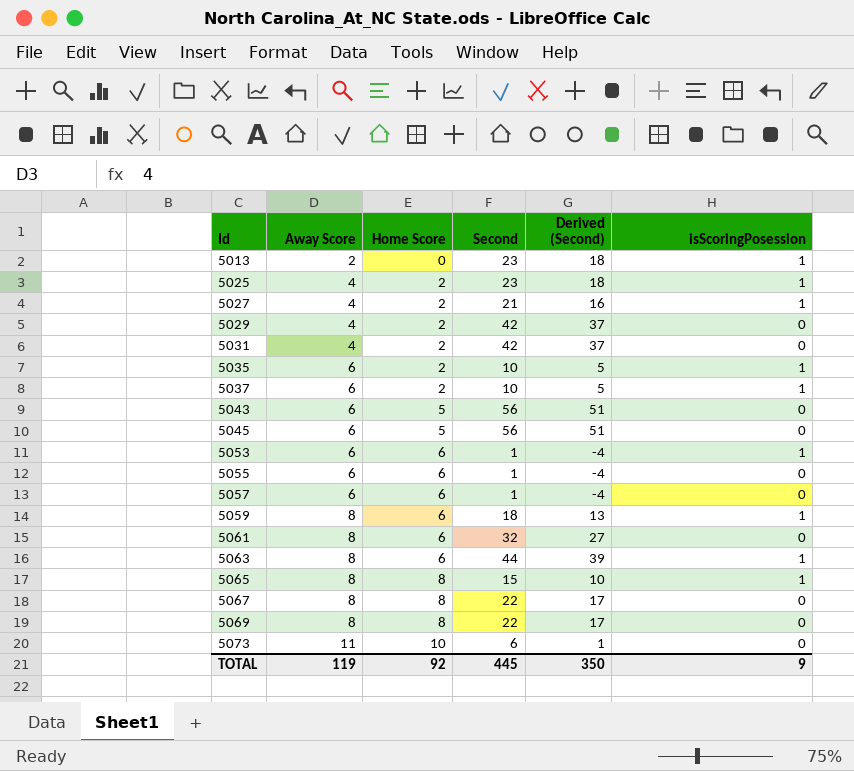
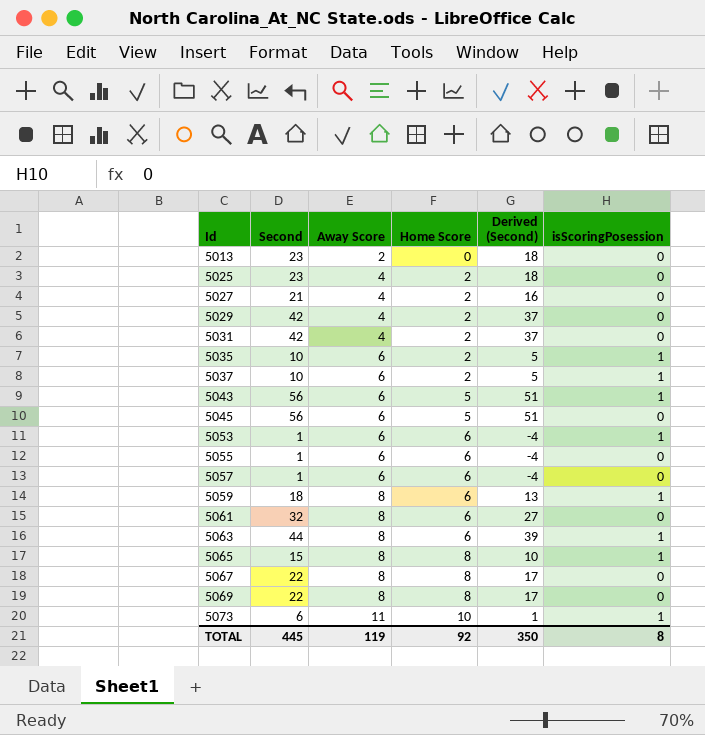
column Second | position: 4 -> 2
5013 | isScoringPosession: 1 -> 0
5025 | isScoringPosession: 1 -> 0
5027 | isScoringPosession: 1 -> 0
5043 | isScoringPosession: 0 -> 1
5073 | isScoringPosession: 0 -> 1
TOTAL | isScoringPosession: 9 -> 8

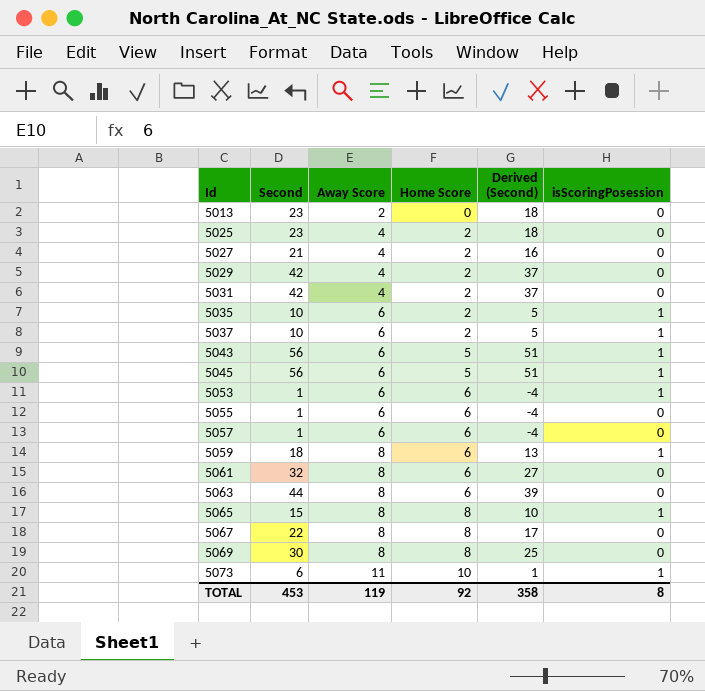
5045 | isScoringPosession: 0 -> 1
5063 | isScoringPosession: 1 -> 0
5069 | Second: 22 -> 30
5069 | Derived (Second): 17 -> 25
TOTAL | Second: 445 -> 453
TOTAL | Derived (Second): 350 -> 358

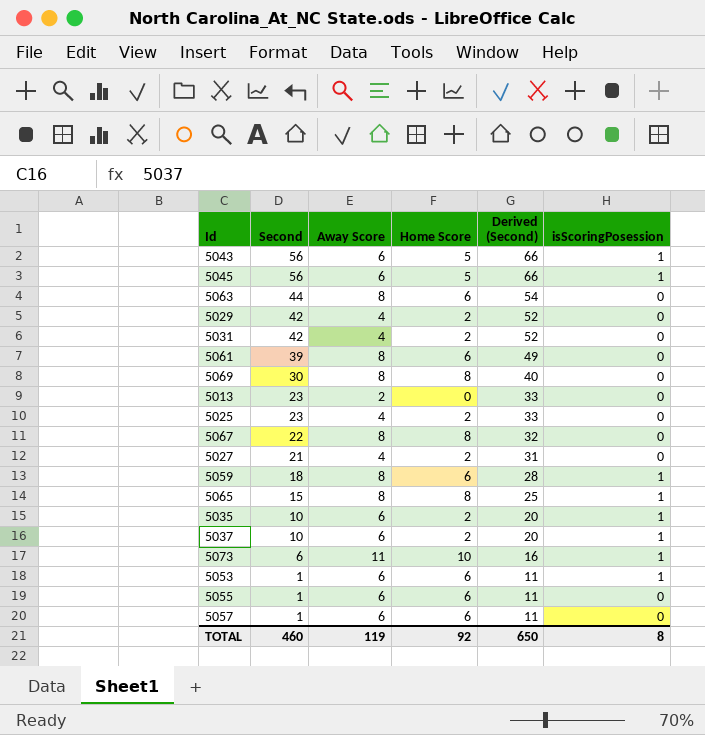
row order: Id ascending -> Second descending
column Derived (Second) | formula: [Second] - 5 -> [Second] + 10
5061 | Second: 32 -> 39
TOTAL | Second: 453 -> 460
TOTAL | Derived (Second): 358 -> 650

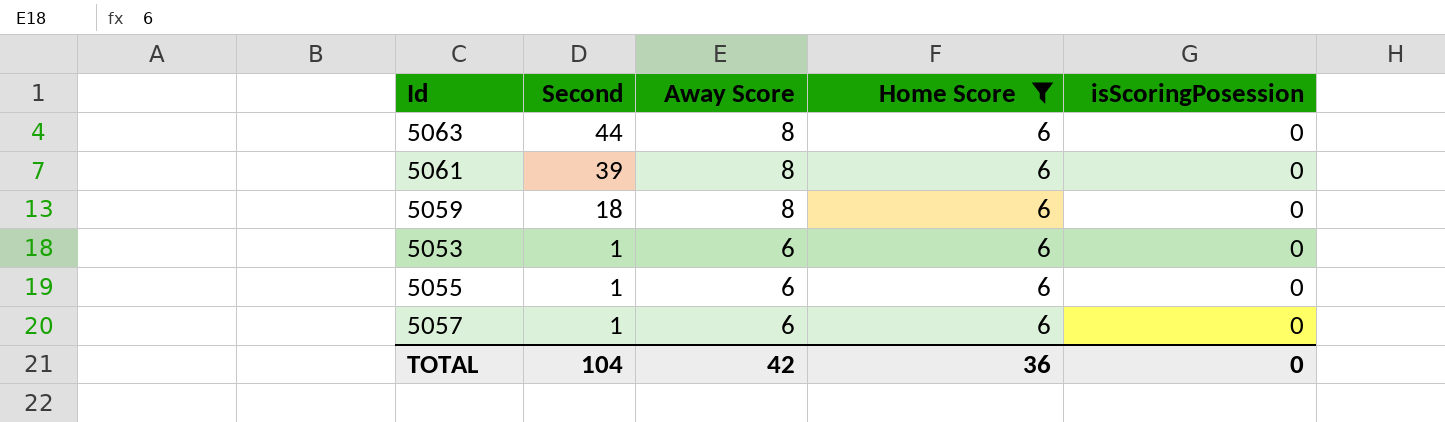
filter: none -> Home Score = 6
column Derived (Second) | formula: [Second] + 10 -> none
5059 | isScoringPosession: 1 -> 0
5053 | isScoringPosession: 1 -> 0
TOTAL | Second: 460 -> 104
TOTAL | Away Score: 119 -> 42
TOTAL | Home Score: 92 -> 36
TOTAL | isScoringPosession: 8 -> 0

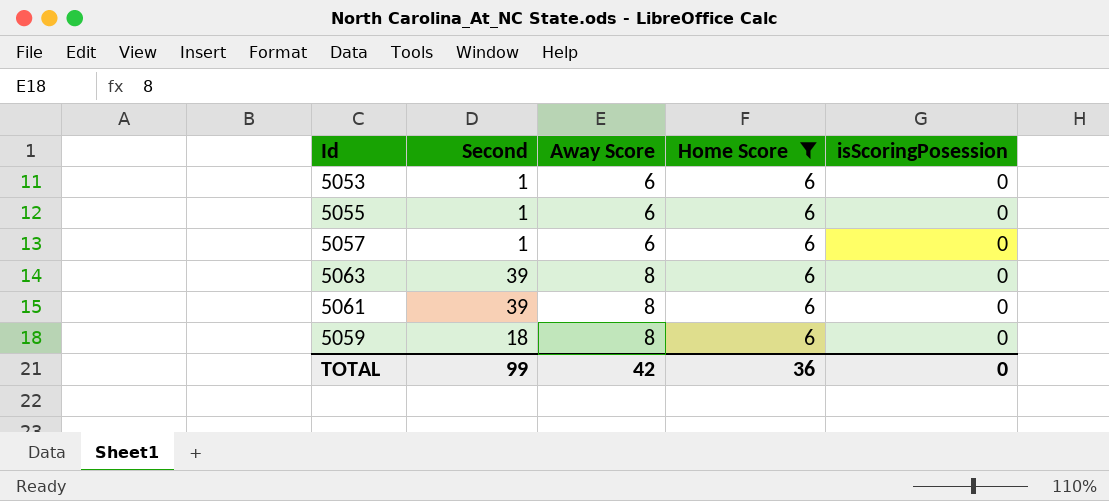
row order: Second descending -> Away Score ascending
5063 | Second: 44 -> 39
TOTAL | Second: 104 -> 99

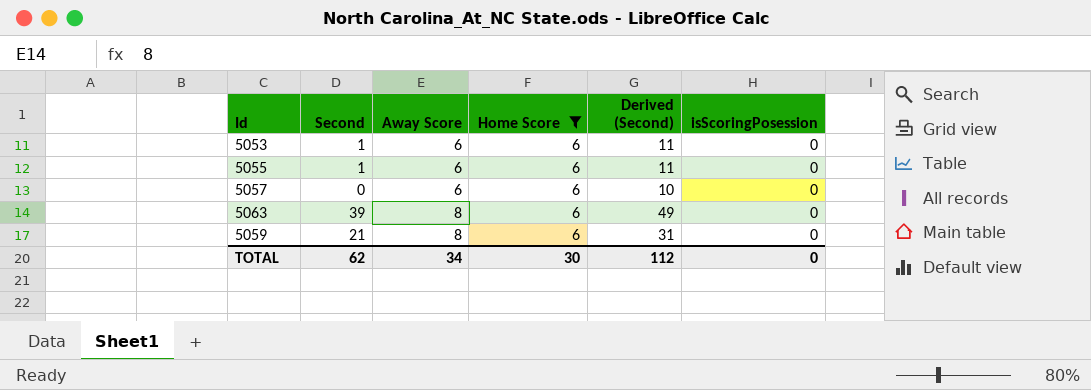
column Derived (Second) | formula: none -> [Second] + 10
row 5061: 39 | 8 | 6 | 0 -> none
5057 | Second: 1 -> 0
5059 | Second: 18 -> 21
TOTAL | Second: 99 -> 62
TOTAL | Away Score: 42 -> 34
TOTAL | Home Score: 36 -> 30

